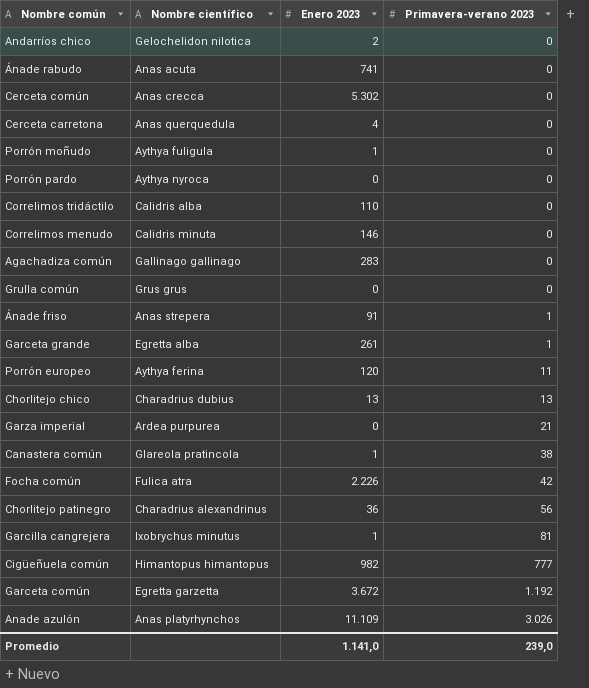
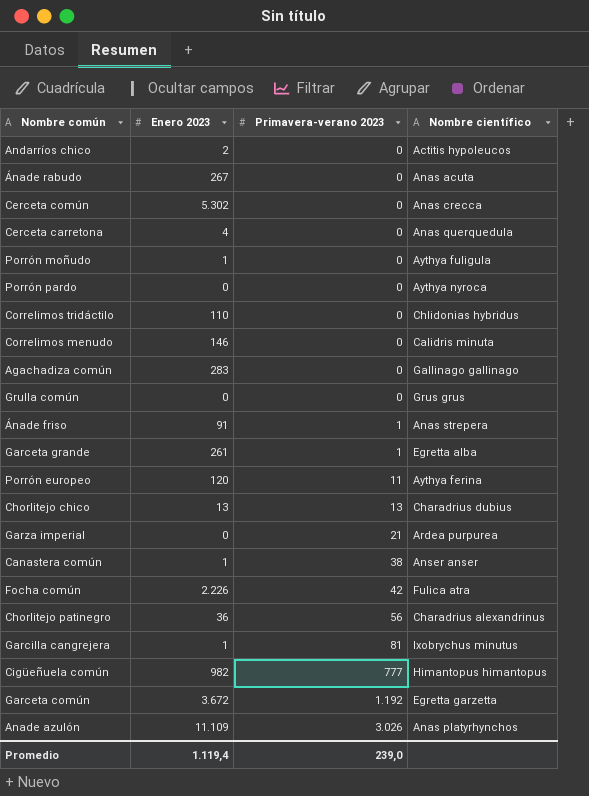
column Nombre científico | position: 2 -> 4
Andarríos chico | Nombre científico: Gelochelidon nilotica -> Actitis hypoleucos
Ánade rabudo | Enero 2023: 741 -> 267
Correlimos tridáctilo | Nombre científico: Calidris alba -> Chlidonias hybridus
Canastera común | Nombre científico: Glareola pratincola -> Anser anser
Promedio | Enero 2023: 1.141,0 -> 1.119,4

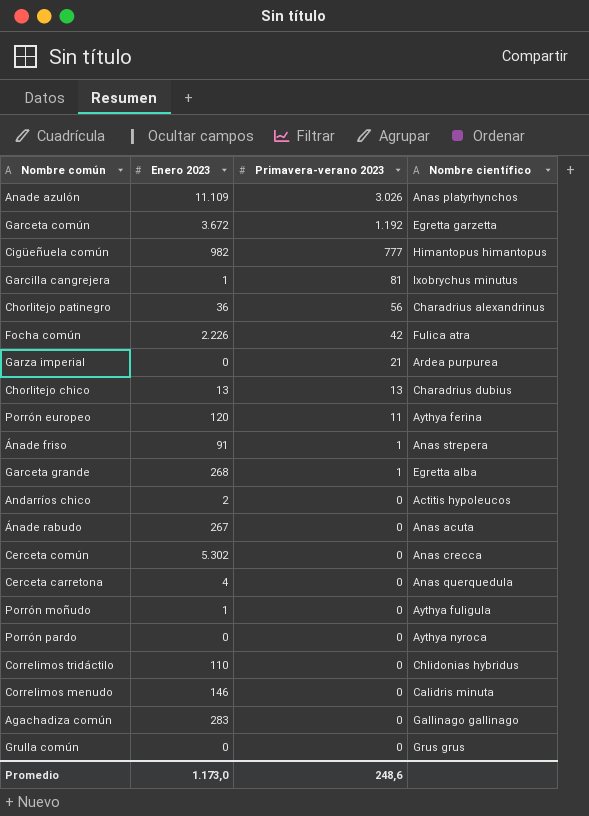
row order: Primavera-verano 2023 ascending -> Primavera-verano 2023 descending
row Canastera común: 1 | 38 | Anser anser -> none
Garceta grande | Enero 2023: 261 -> 268
Promedio | Enero 2023: 1.119,4 -> 1.173,0
Promedio | Primavera-verano 2023: 239,0 -> 248,6

